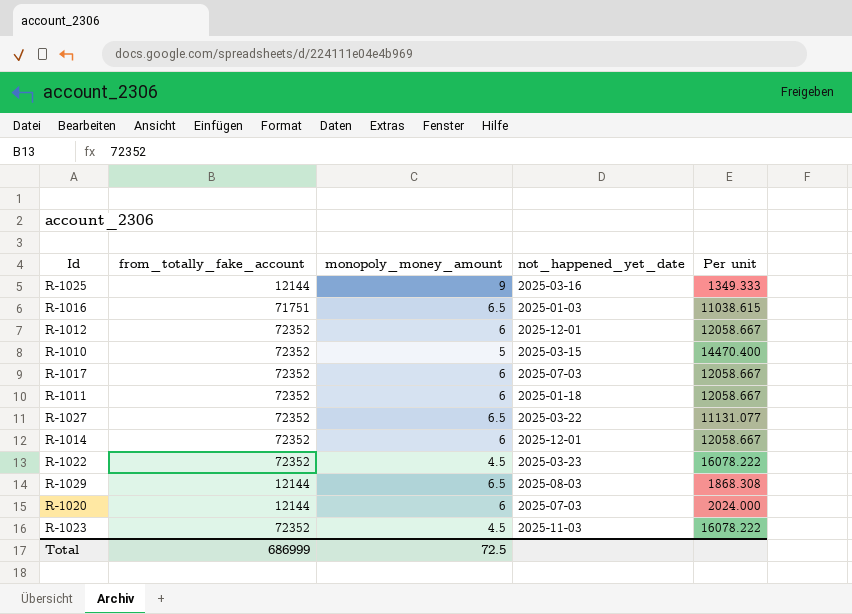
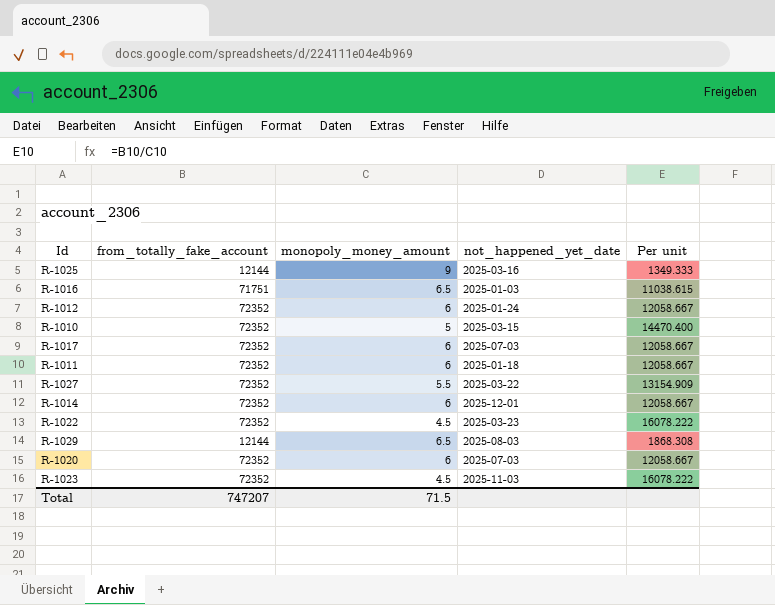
R-1012 | not_happened_yet_date: 2025-12-01 -> 2025-01-24
R-1027 | monopoly_money_amount: 6.5 -> 5.5
R-1027 | Per unit: 11131.077 -> 13154.909
R-1020 | from_totally_fake_account: 12144 -> 72352
R-1020 | Per unit: 2024.000 -> 12058.667
Total | from_totally_fake_account: 686999 -> 747207
Total | monopoly_money_amount: 72.5 -> 71.5

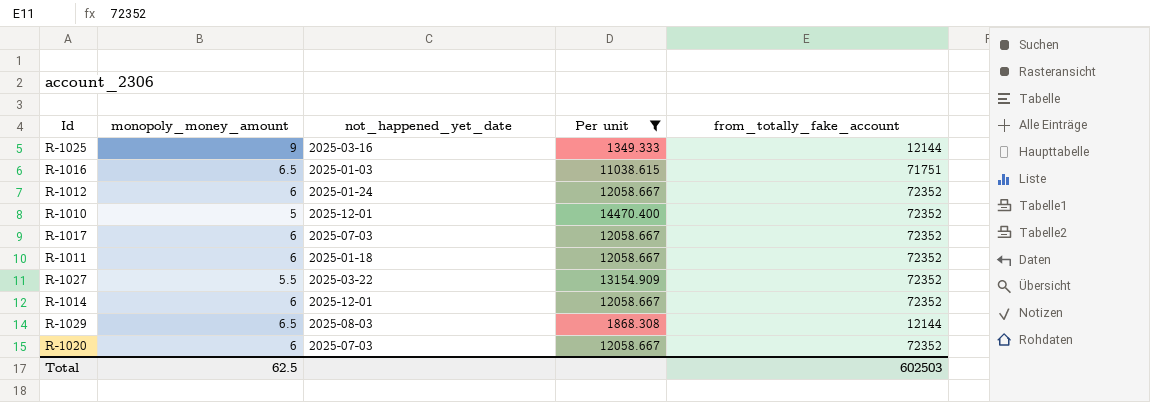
filter: none -> Per unit != 16078.222
column from_totally_fake_account | position: 2 -> 5
R-1010 | not_happened_yet_date: 2025-03-15 -> 2025-12-01
Total | monopoly_money_amount: 71.5 -> 62.5
Total | from_totally_fake_account: 747207 -> 602503

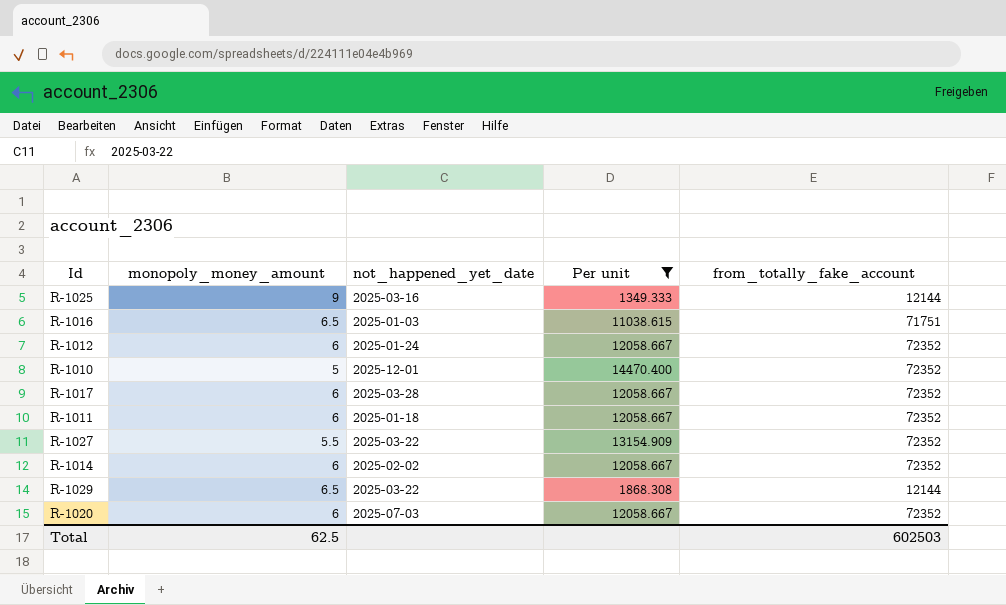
R-1017 | not_happened_yet_date: 2025-07-03 -> 2025-03-28
R-1014 | not_happened_yet_date: 2025-12-01 -> 2025-02-02
R-1029 | not_happened_yet_date: 2025-08-03 -> 2025-03-22

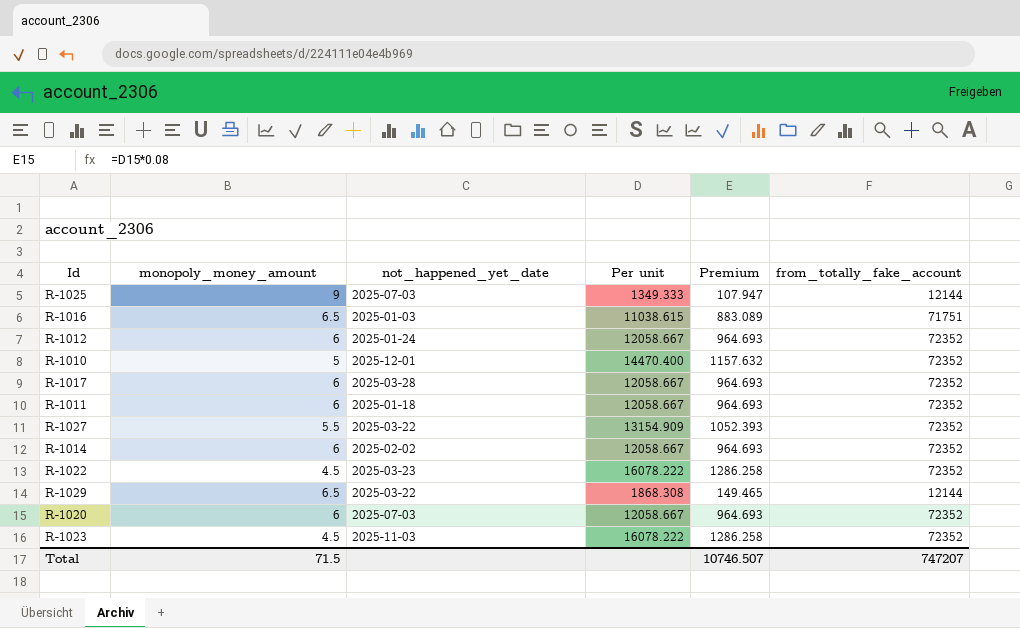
filter: Per unit != 16078.222 -> none
column Premium | formula: none -> [Per unit] * 0.08
R-1025 | not_happened_yet_date: 2025-03-16 -> 2025-07-03
Total | monopoly_money_amount: 62.5 -> 71.5
Total | from_totally_fake_account: 602503 -> 747207

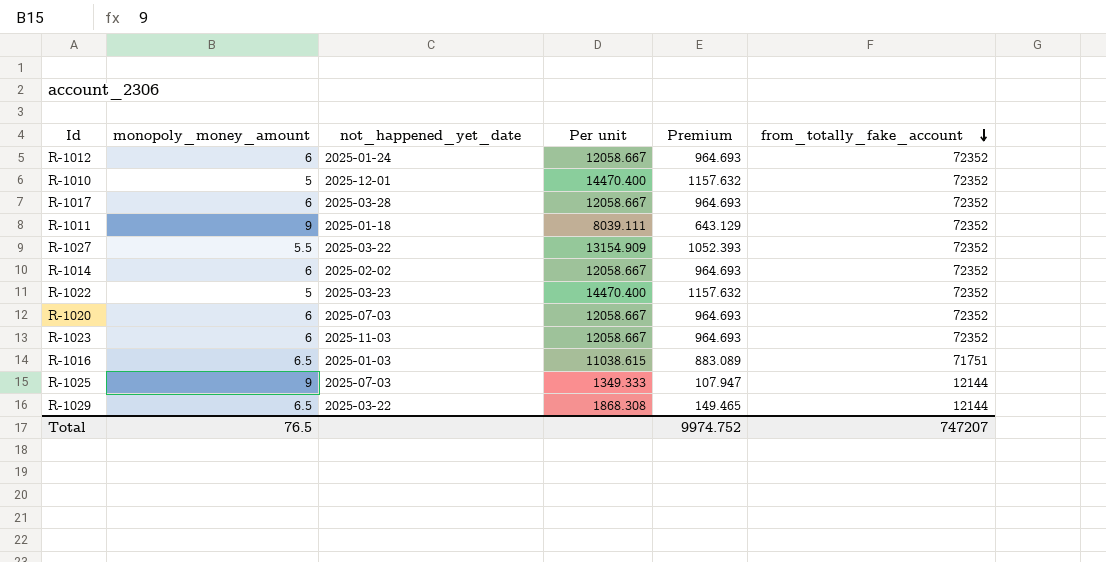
row order: none -> from_totally_fake_account descending
R-1011 | monopoly_money_amount: 6 -> 9
R-1011 | Per unit: 12058.667 -> 8039.111
R-1011 | Premium: 964.693 -> 643.129
R-1022 | monopoly_money_amount: 4.5 -> 5
R-1022 | Per unit: 16078.222 -> 14470.400
R-1022 | Premium: 1286.258 -> 1157.632
R-1023 | monopoly_money_amount: 4.5 -> 6
R-1023 | Per unit: 16078.222 -> 12058.667
R-1023 | Premium: 1286.258 -> 964.693
Total | monopoly_money_amount: 71.5 -> 76.5
Total | Premium: 10746.507 -> 9974.752

